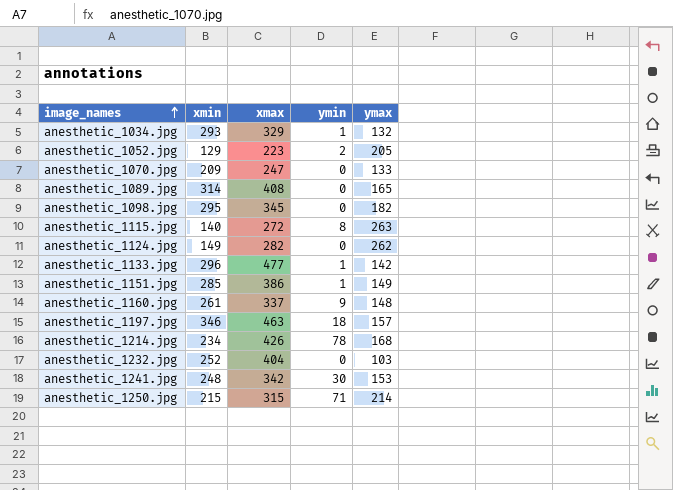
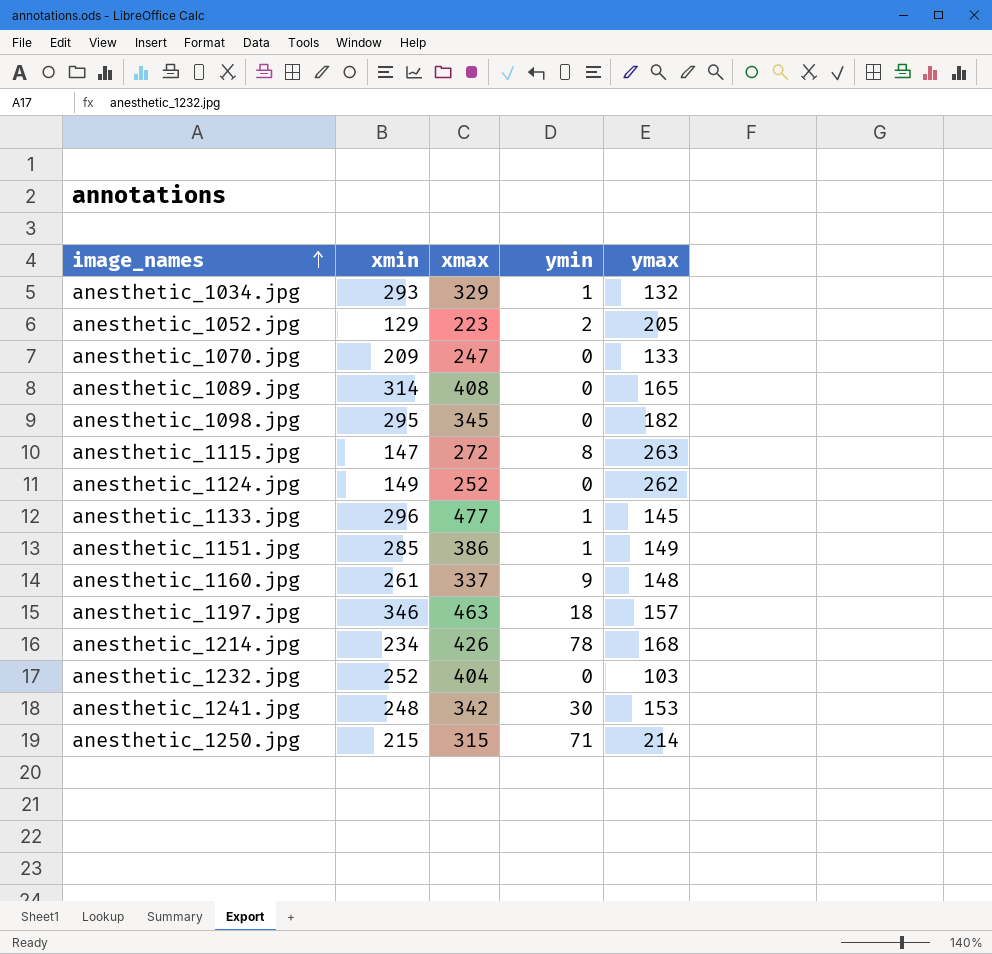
anesthetic_1115.jpg | xmin: 140 -> 147
anesthetic_1124.jpg | xmax: 282 -> 252
anesthetic_1133.jpg | ymax: 142 -> 145

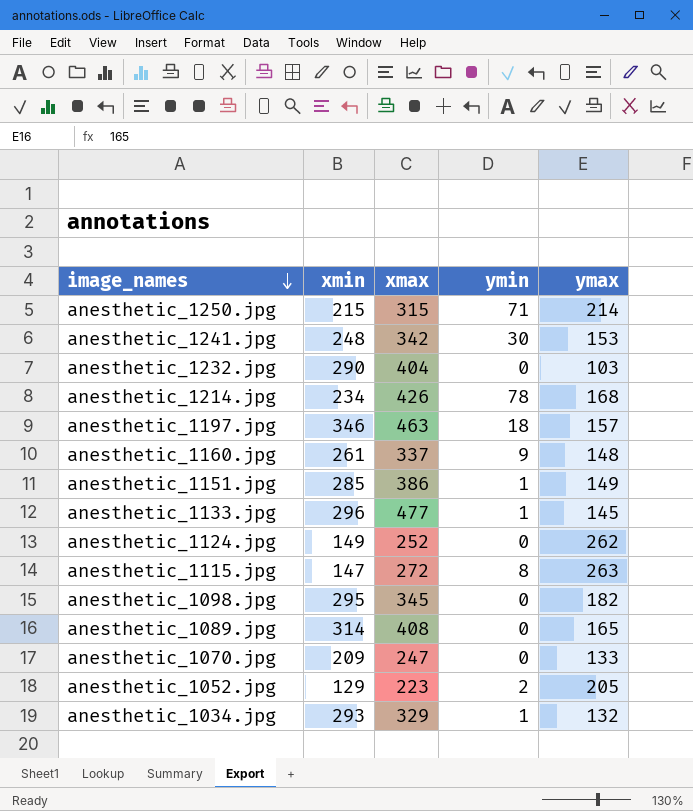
row order: image_names ascending -> image_names descending
anesthetic_1232.jpg | xmin: 252 -> 290

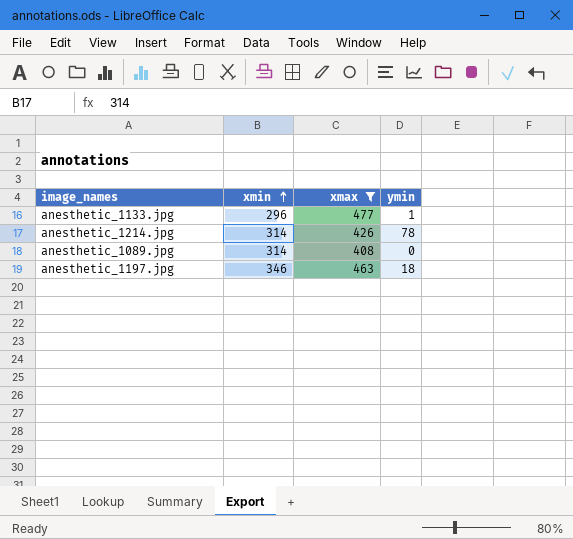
filter: none -> xmax >= 408
row order: image_names descending -> xmin ascending
column ymax | position: 5 -> none
anesthetic_1214.jpg | xmin: 234 -> 314

